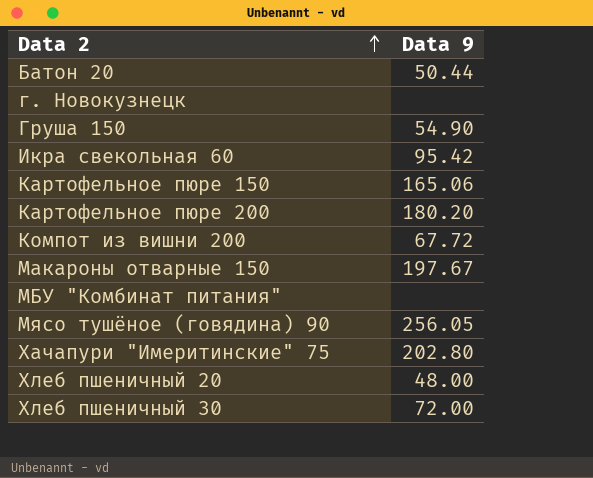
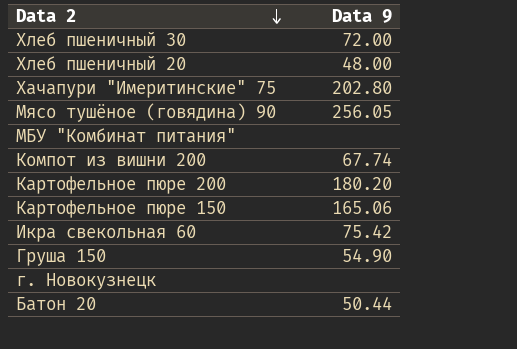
row order: Data 2 ascending -> Data 2 descending
row Макароны отварные 150: 197.67 -> none
Компот из вишни 200 | Data 9: 67.72 -> 67.74
Икра свекольная 60 | Data 9: 95.42 -> 75.42

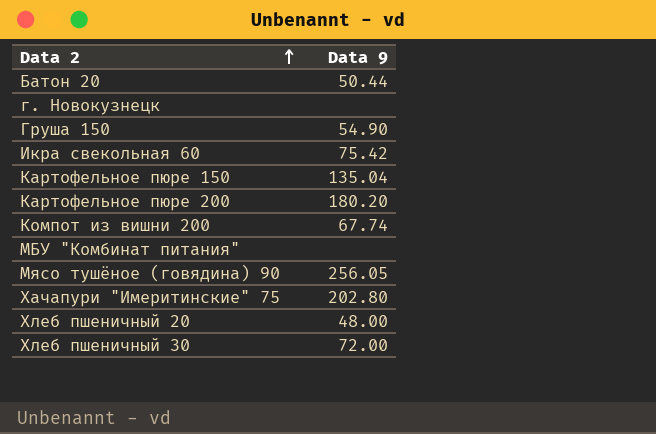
row order: Data 2 descending -> Data 2 ascending
Картофельное пюре 150 | Data 9: 165.06 -> 135.04

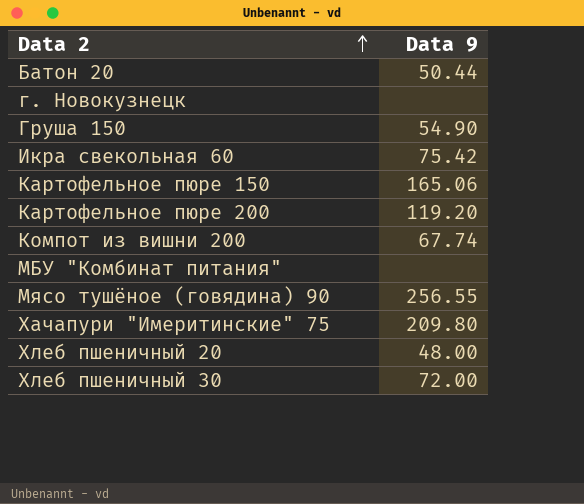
Картофельное пюре 150 | Data 9: 135.04 -> 165.06
Картофельное пюре 200 | Data 9: 180.20 -> 119.20
Мясо тушёное (говядина) 90 | Data 9: 256.05 -> 256.55
Хачапури "Имеритинские" 75 | Data 9: 202.80 -> 209.80

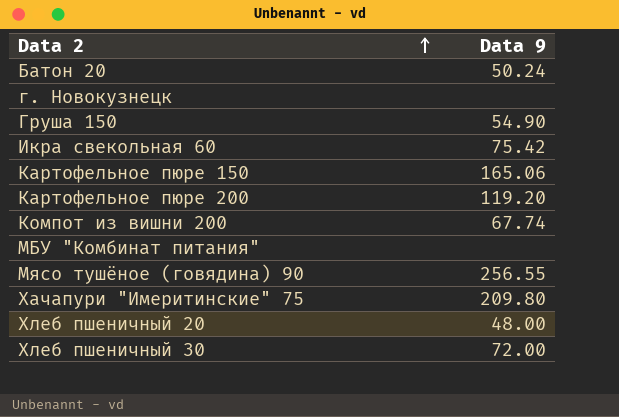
Батон 20 | Data 9: 50.44 -> 50.24

